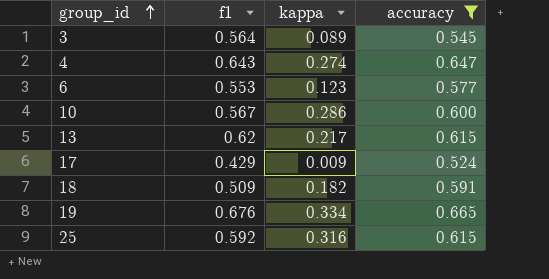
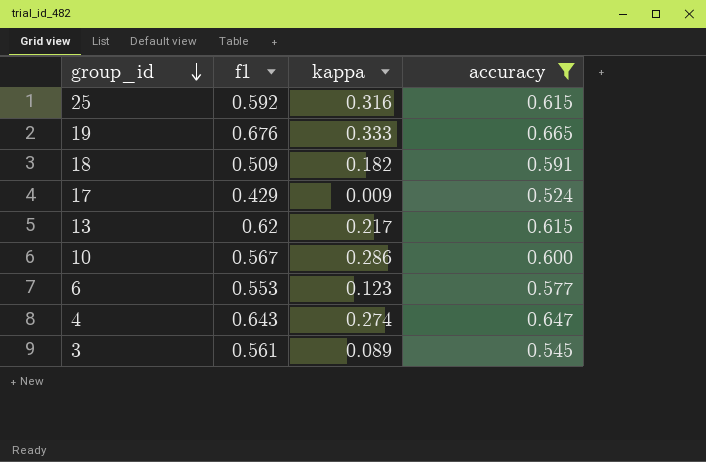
row order: group_id ascending -> group_id descending
19 | kappa: 0.334 -> 0.333
3 | f1: 0.564 -> 0.561

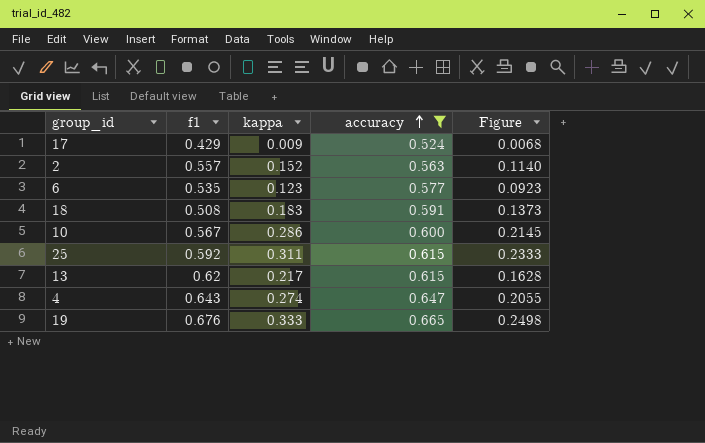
row order: group_id descending -> accuracy ascending
column Figure | formula: none -> [kappa] * 0.75
row 3: 0.561 | 0.089 | 0.545 -> none
row 2: none -> 0.557 | 0.152 | 0.563 | 0.1140
6 | f1: 0.553 -> 0.535
18 | f1: 0.509 -> 0.508
18 | kappa: 0.182 -> 0.183
25 | kappa: 0.316 -> 0.311

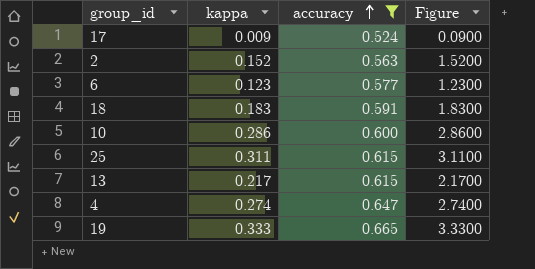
column f1 | position: 2 -> none
column Figure | formula: [kappa] * 0.75 -> [kappa] * 10

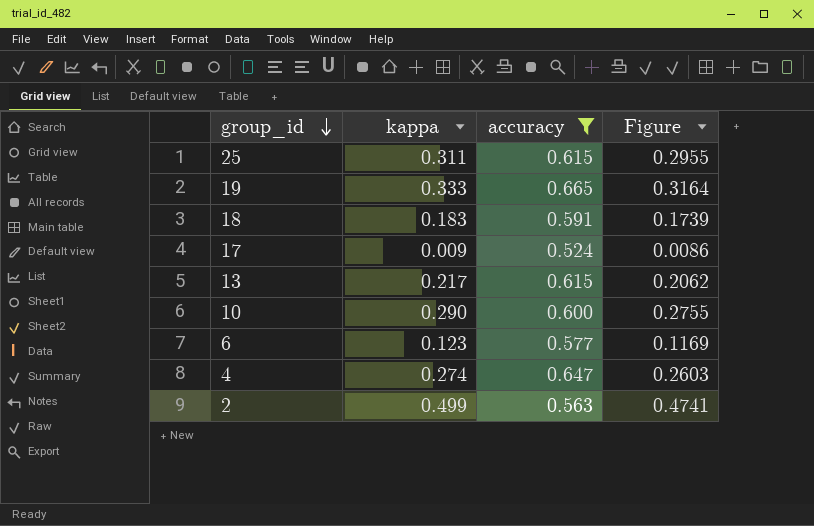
row order: accuracy ascending -> group_id descending
column Figure | formula: [kappa] * 10 -> [kappa] * 0.95
10 | kappa: 0.286 -> 0.290
2 | kappa: 0.152 -> 0.499

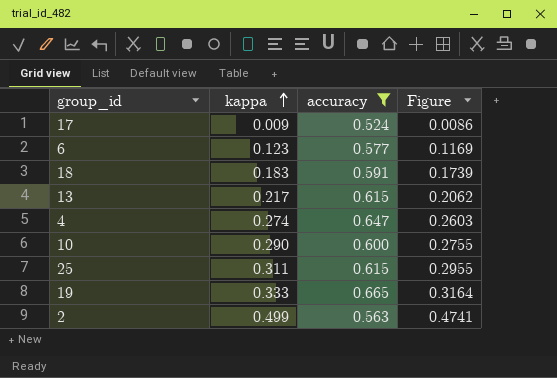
row order: group_id descending -> kappa ascending

